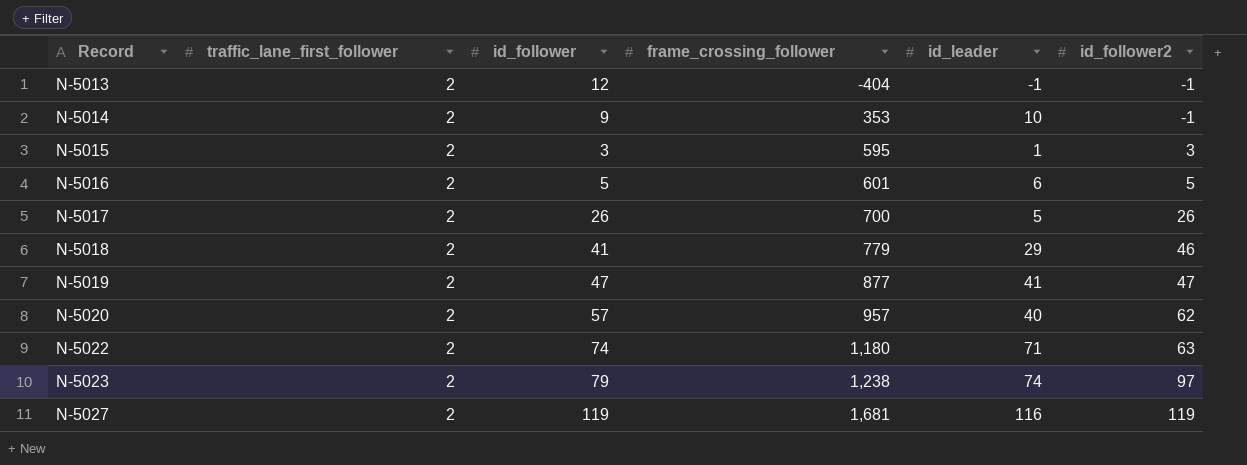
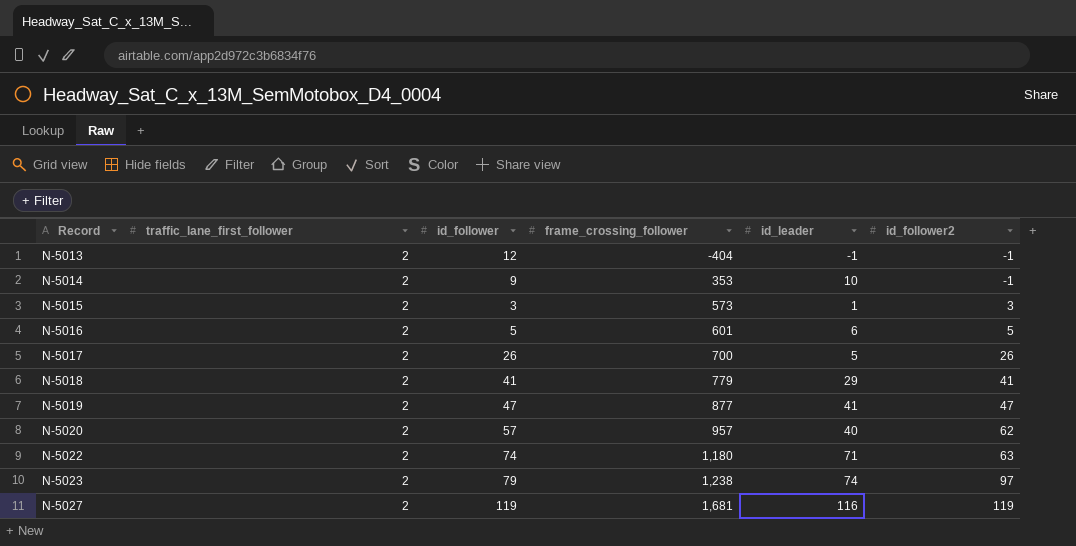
N-5015 | frame_crossing_follower: 595 -> 573
N-5018 | id_follower2: 46 -> 41

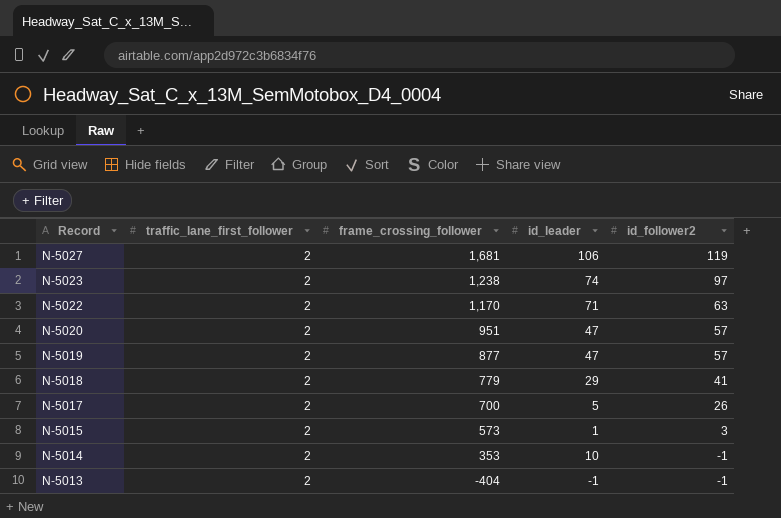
row order: Record ascending -> Record descending
column id_follower | position: 3 -> none
row N-5016: 2 | 5 | 601 | 6 | 5 -> none
N-5027 | id_leader: 116 -> 106
N-5022 | frame_crossing_follower: 1,180 -> 1,170
N-5020 | frame_crossing_follower: 957 -> 951
N-5020 | id_leader: 40 -> 47
N-5020 | id_follower2: 62 -> 57
N-5019 | id_leader: 41 -> 47
N-5019 | id_follower2: 47 -> 57

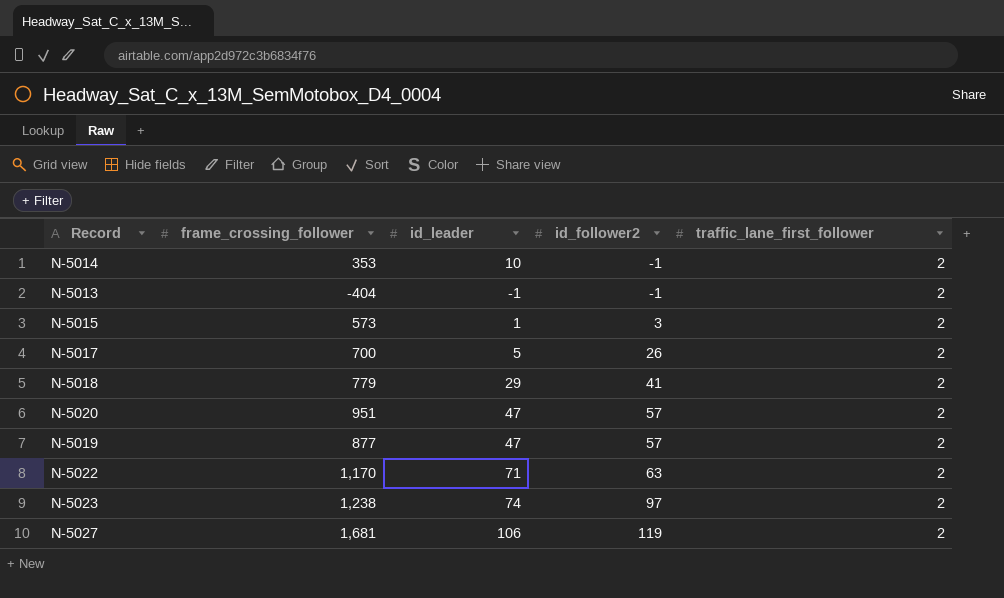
row order: Record descending -> id_follower2 ascending
column traffic_lane_first_follower | position: 2 -> 5

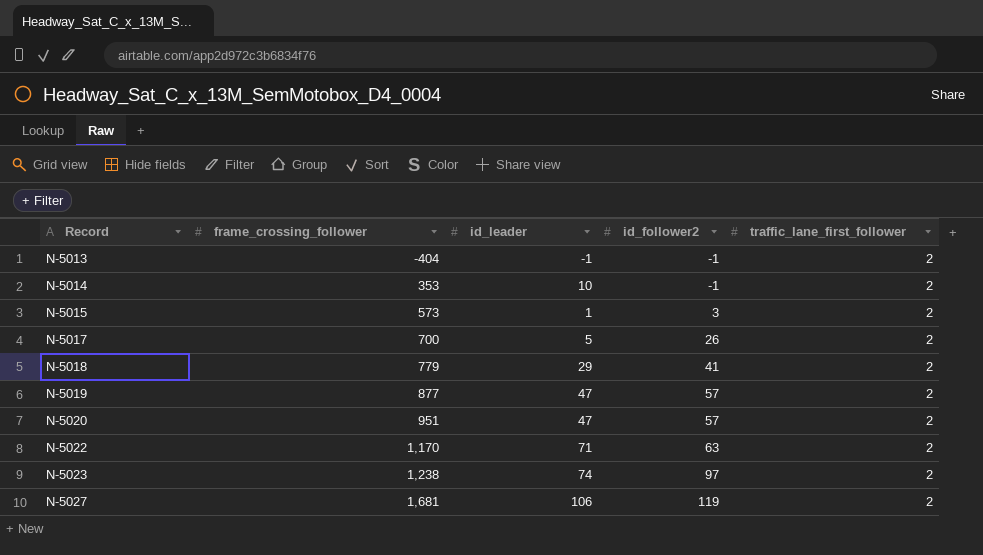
row order: id_follower2 ascending -> Record ascending

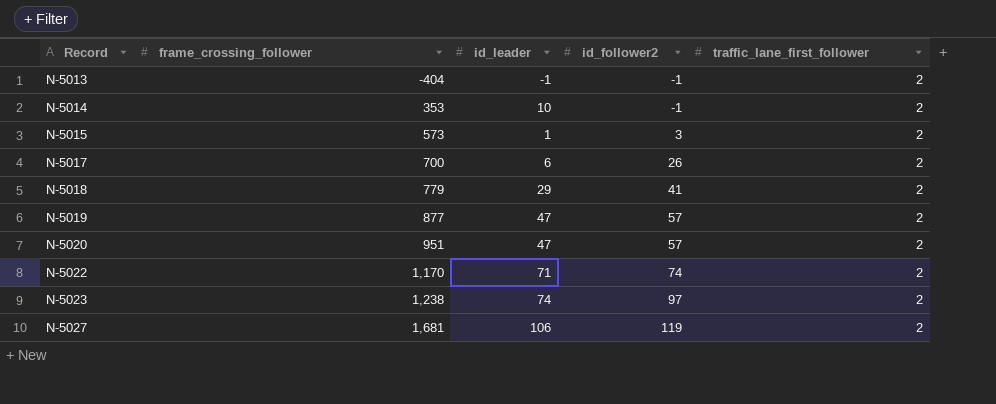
N-5017 | id_leader: 5 -> 6
N-5022 | id_follower2: 63 -> 74

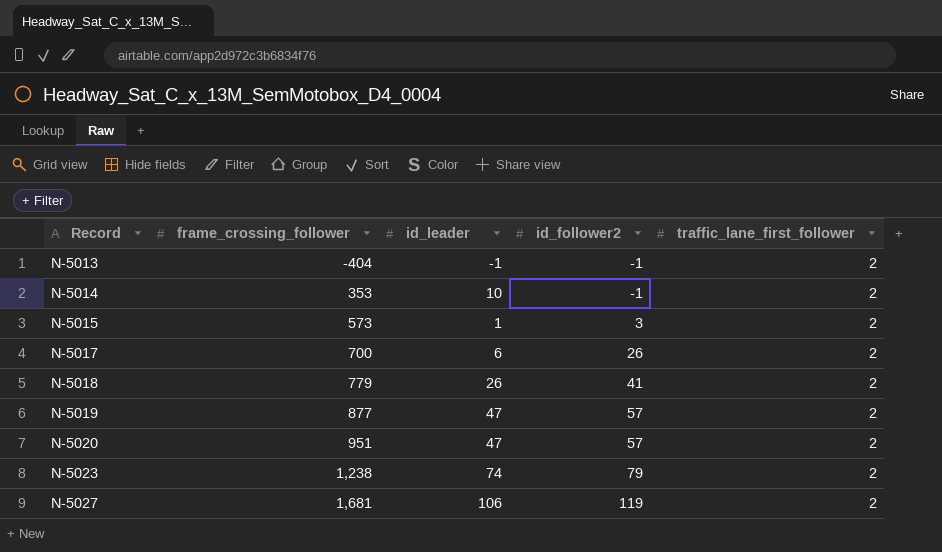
row N-5022: 1,170 | 71 | 74 | 2 -> none
N-5018 | id_leader: 29 -> 26
N-5023 | id_follower2: 97 -> 79

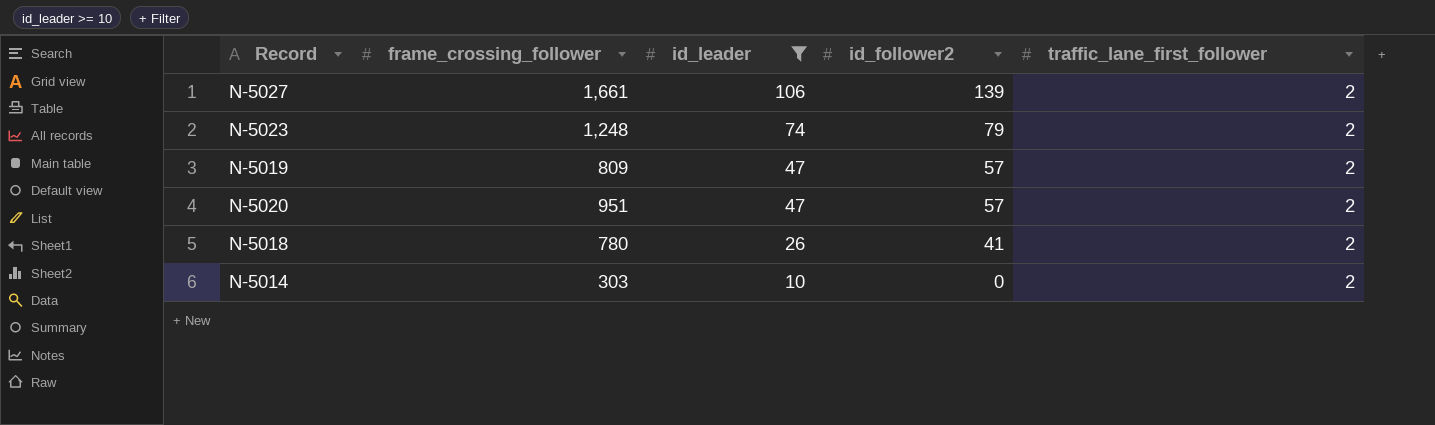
filter: none -> id_leader >= 10
row order: Record ascending -> id_leader descending
N-5027 | frame_crossing_follower: 1,681 -> 1,661
N-5027 | id_follower2: 119 -> 139
N-5023 | frame_crossing_follower: 1,238 -> 1,248
N-5019 | frame_crossing_follower: 877 -> 809
N-5018 | frame_crossing_follower: 779 -> 780
N-5014 | frame_crossing_follower: 353 -> 303
N-5014 | id_follower2: -1 -> 0

